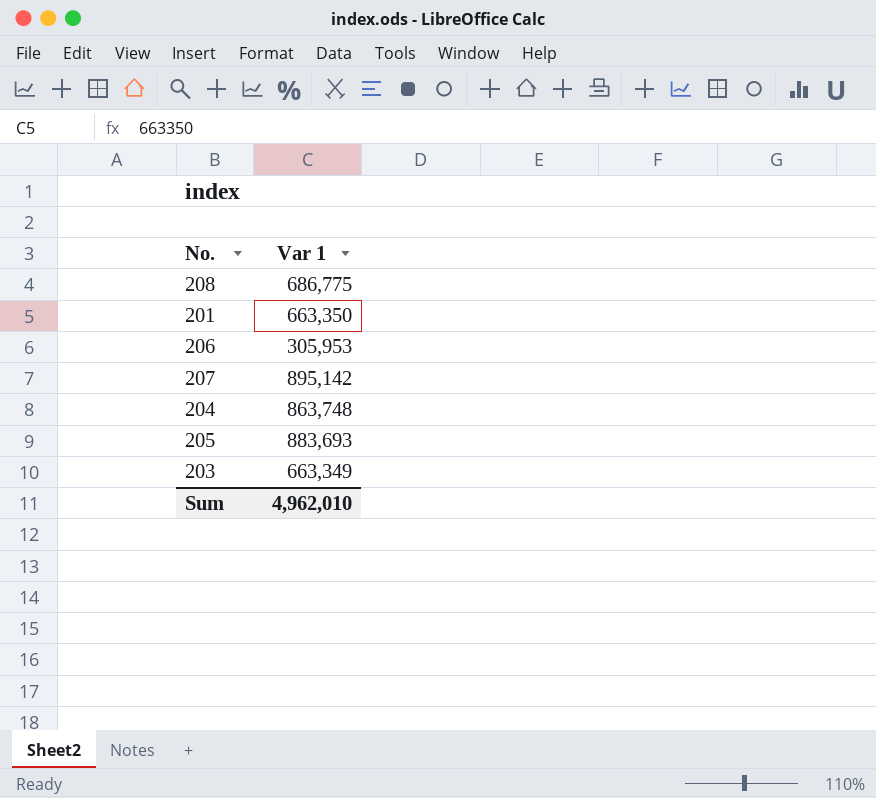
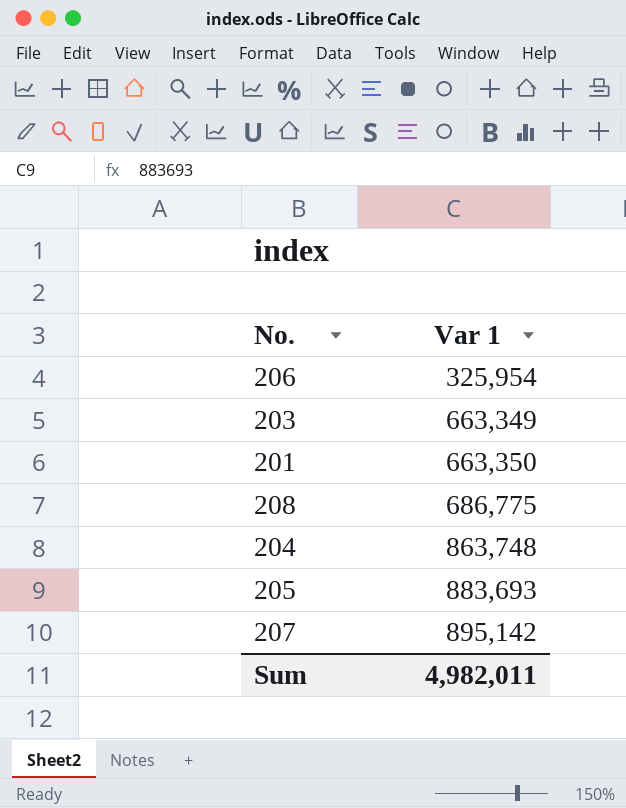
row order: none -> Var 1 ascending
206 | Var 1: 305,953 -> 325,954
Sum | Var 1: 4,962,010 -> 4,982,011

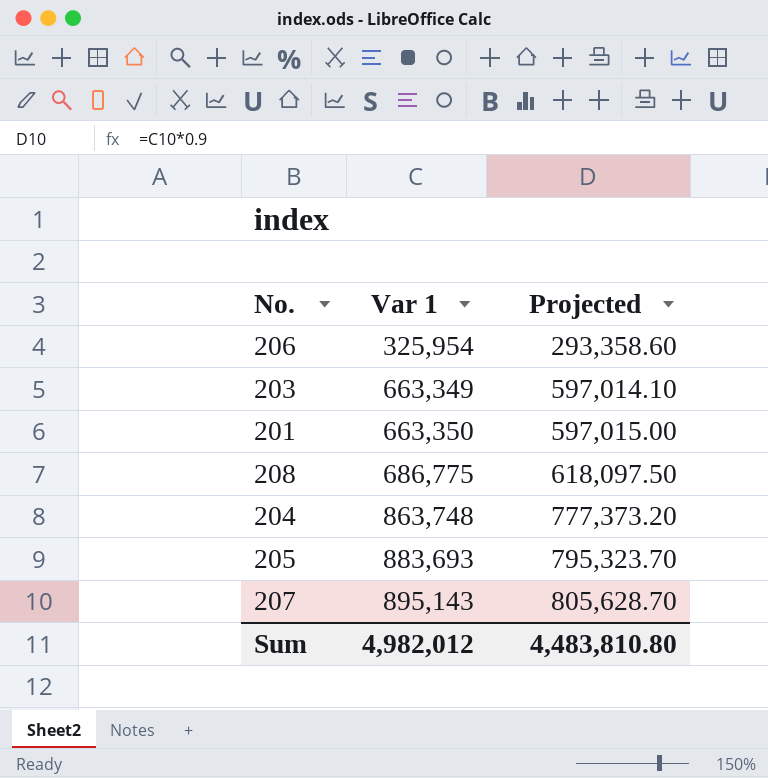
column Projected | formula: none -> [Var 1] * 0.9
207 | Var 1: 895,142 -> 895,143
Sum | Var 1: 4,982,011 -> 4,982,012

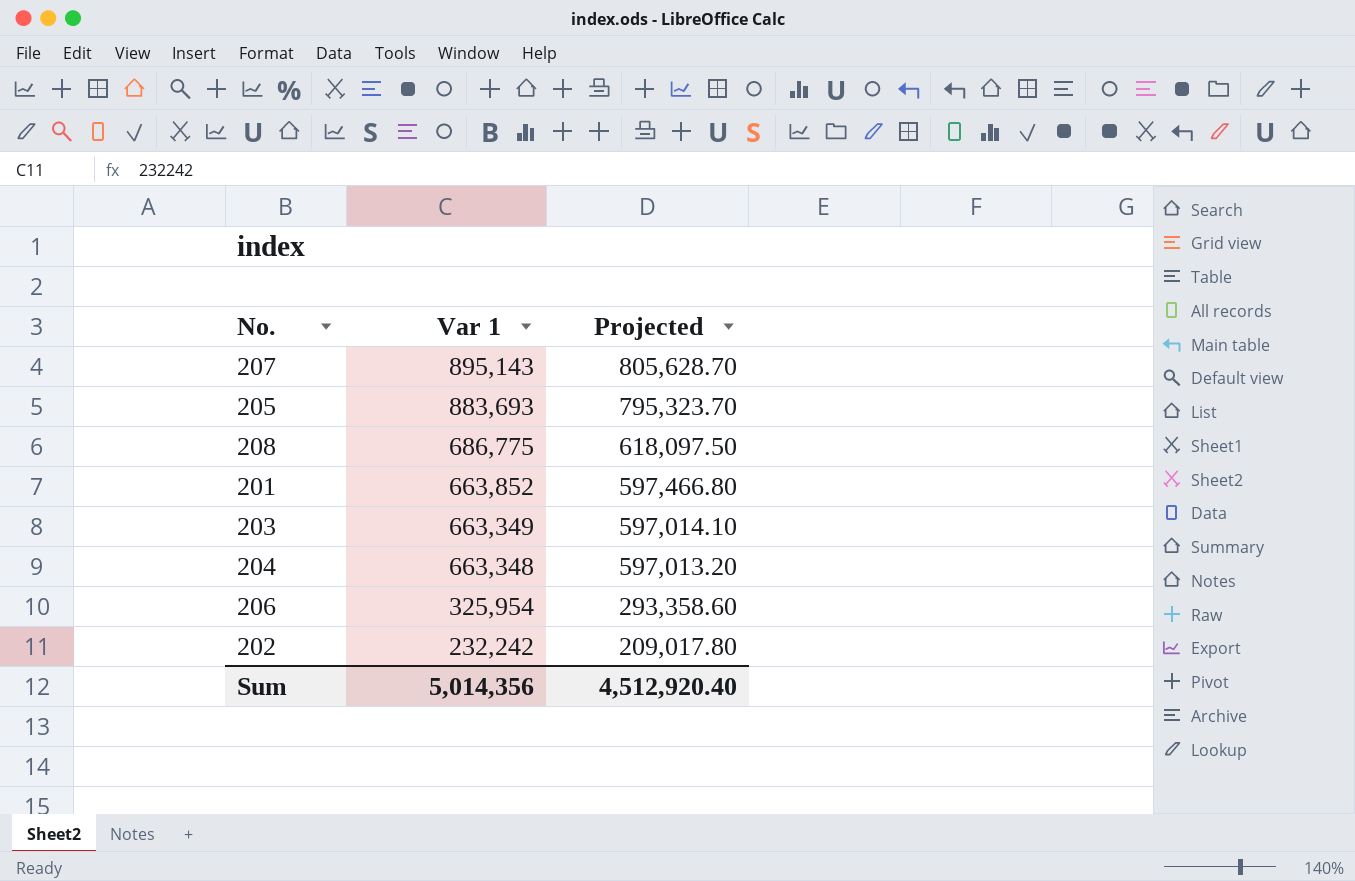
row order: Var 1 ascending -> Var 1 descending
201 | Var 1: 663,350 -> 663,852
201 | Projected: 597,015.00 -> 597,466.80
204 | Var 1: 863,748 -> 663,348
204 | Projected: 777,373.20 -> 597,013.20
row 202: none -> 232,242 | 209,017.80
Sum | Var 1: 4,982,012 -> 5,014,356
Sum | Projected: 4,483,810.80 -> 4,512,920.40

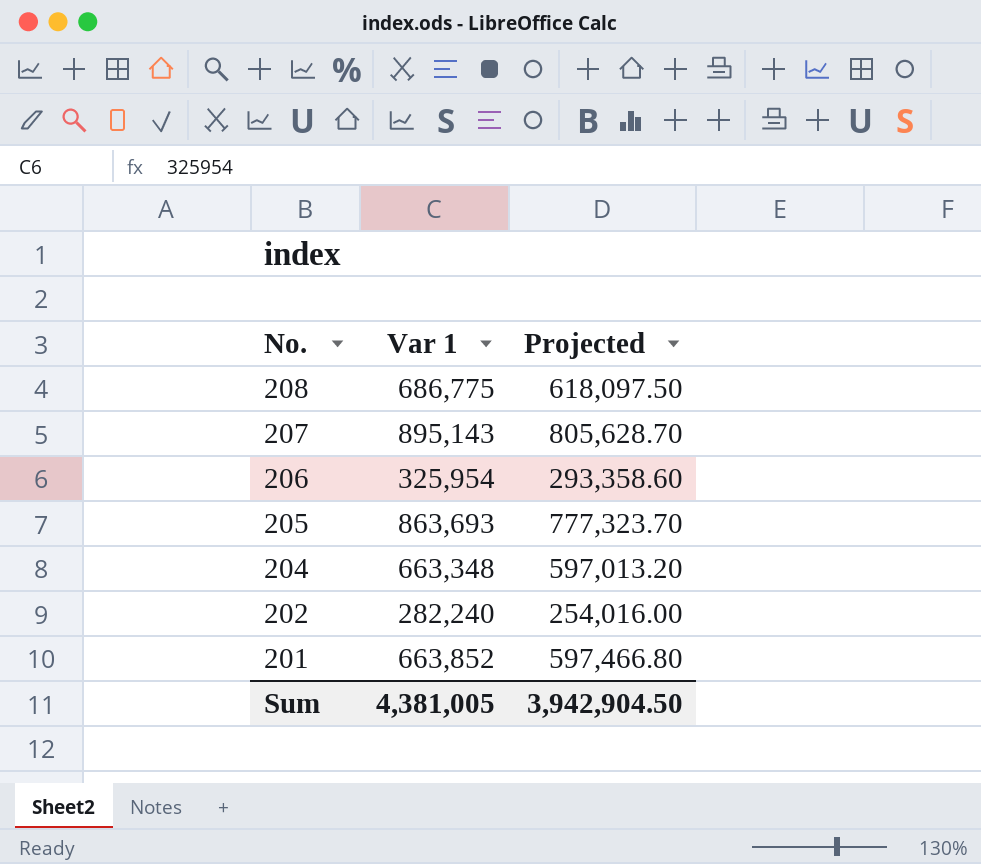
row order: Var 1 descending -> No. descending
row 203: 663,349 | 597,014.10 -> none
205 | Var 1: 883,693 -> 863,693
205 | Projected: 795,323.70 -> 777,323.70
202 | Var 1: 232,242 -> 282,240
202 | Projected: 209,017.80 -> 254,016.00
Sum | Var 1: 5,014,356 -> 4,381,005
Sum | Projected: 4,512,920.40 -> 3,942,904.50

